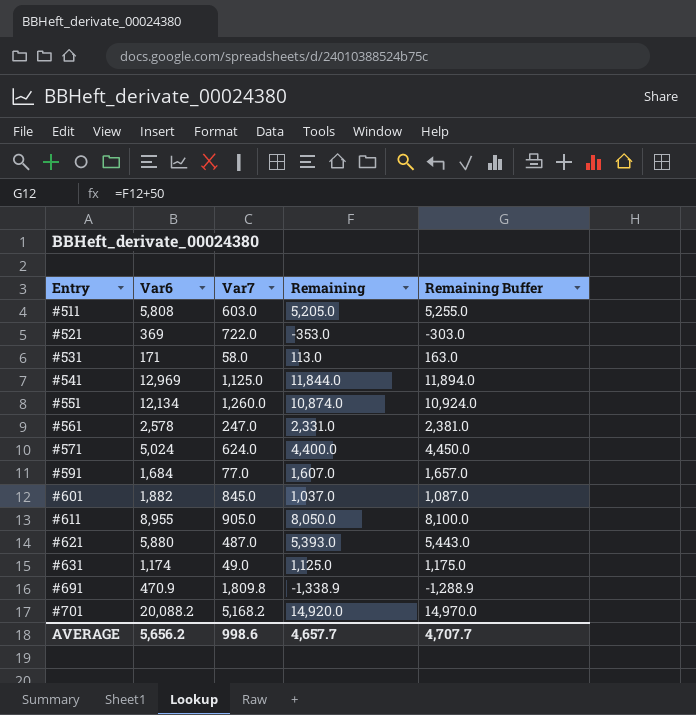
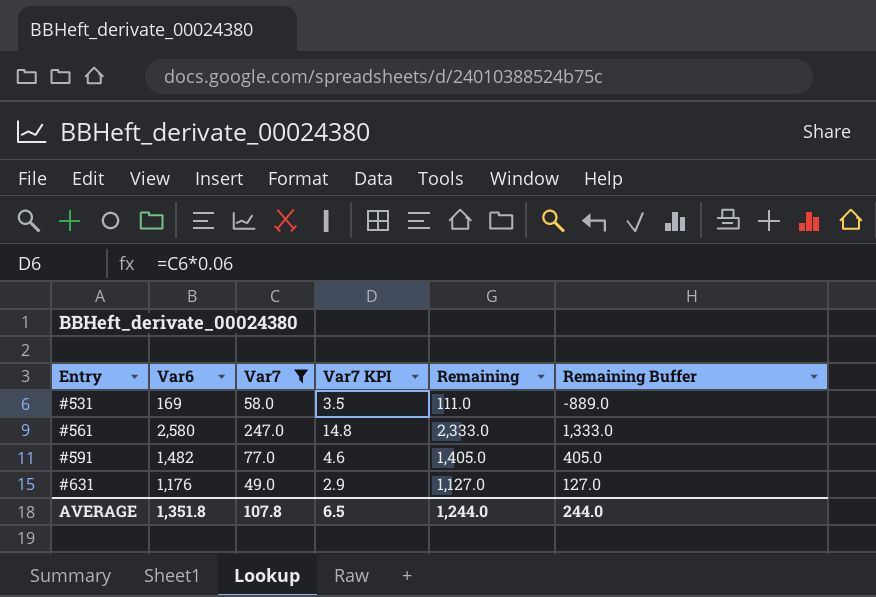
filter: none -> Var7 <= 247.0
column Var7 KPI | formula: none -> [Var7] * 0.06
column Remaining Buffer | formula: [Remaining] + 50 -> [Remaining] - 1000
#531 | Var6: 171 -> 169
#531 | Remaining: 113.0 -> 111.0
#561 | Var6: 2,578 -> 2,580
#561 | Remaining: 2,331.0 -> 2,333.0
#591 | Var6: 1,684 -> 1,482
#591 | Remaining: 1,607.0 -> 1,405.0
#631 | Var6: 1,174 -> 1,176
#631 | Remaining: 1,125.0 -> 1,127.0
AVERAGE | Var6: 5,656.2 -> 1,351.8
AVERAGE | Var7: 998.6 -> 107.8
AVERAGE | Remaining: 4,657.7 -> 1,244.0
AVERAGE | Remaining Buffer: 4,707.7 -> 244.0

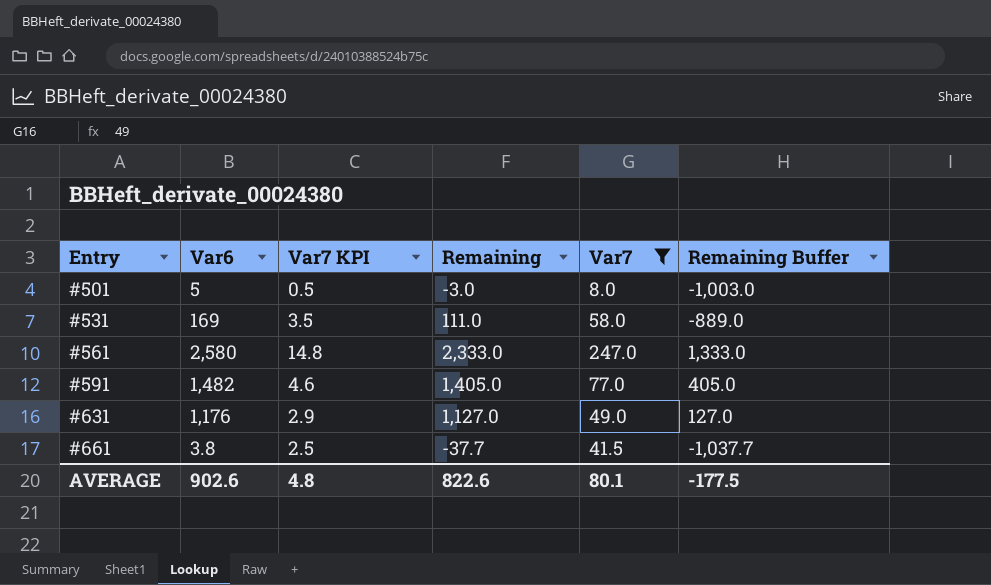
column Var7 | position: 3 -> 5
row #501: none -> 5 | 0.5 | -3.0 | 8.0 | -1,003.0
row #661: none -> 3.8 | 2.5 | -37.7 | 41.5 | -1,037.7
AVERAGE | Var6: 1,351.8 -> 902.6
AVERAGE | Var7 KPI: 6.5 -> 4.8
AVERAGE | Remaining: 1,244.0 -> 822.6
AVERAGE | Var7: 107.8 -> 80.1
AVERAGE | Remaining Buffer: 244.0 -> -177.5

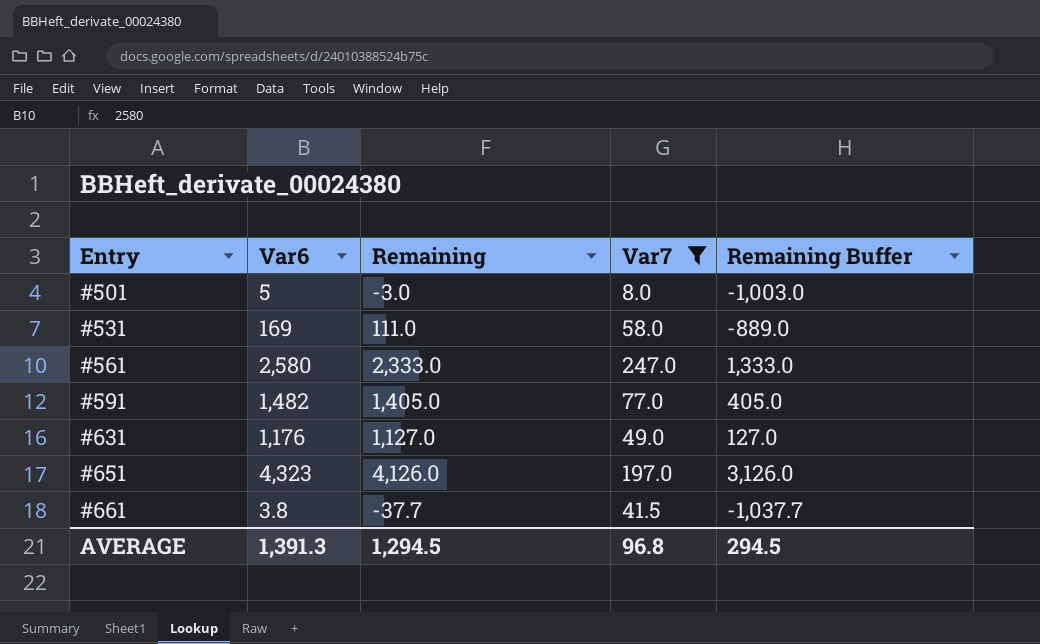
column Var7 KPI | formula: [Var7] * 0.06 -> none
row #651: none -> 4,323 | 4,126.0 | 197.0 | 3,126.0
AVERAGE | Var6: 902.6 -> 1,391.3
AVERAGE | Remaining: 822.6 -> 1,294.5
AVERAGE | Var7: 80.1 -> 96.8
AVERAGE | Remaining Buffer: -177.5 -> 294.5

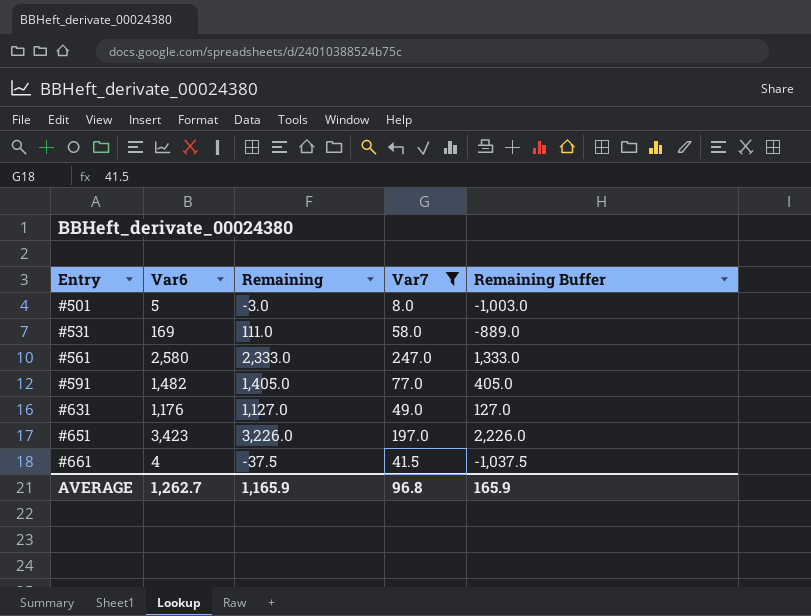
#651 | Var6: 4,323 -> 3,423
#651 | Remaining: 4,126.0 -> 3,226.0
#651 | Remaining Buffer: 3,126.0 -> 2,226.0
#661 | Var6: 3.8 -> 4
#661 | Remaining: -37.7 -> -37.5
#661 | Remaining Buffer: -1,037.7 -> -1,037.5
AVERAGE | Var6: 1,391.3 -> 1,262.7
AVERAGE | Remaining: 1,294.5 -> 1,165.9
AVERAGE | Remaining Buffer: 294.5 -> 165.9

